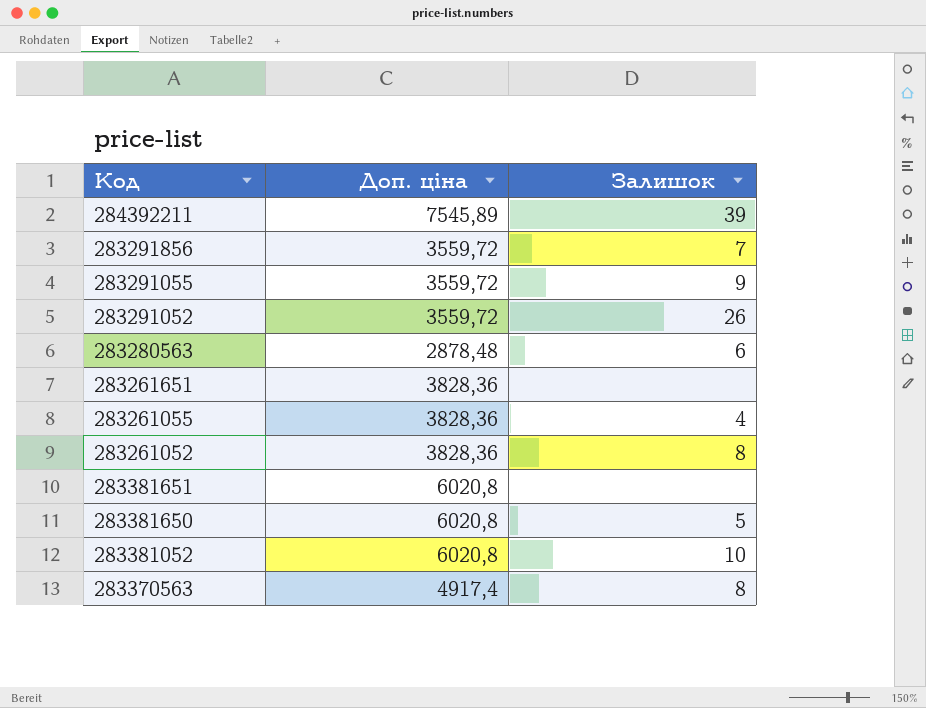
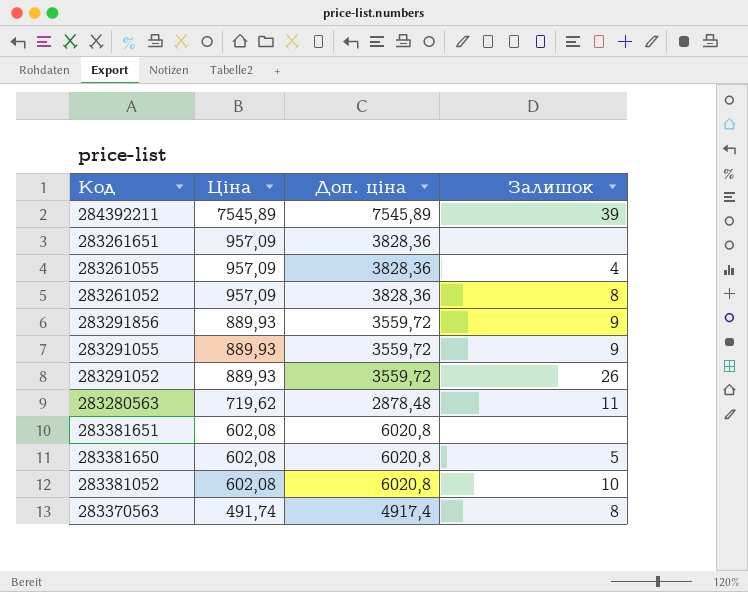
row order: none -> Ціна descending
column Ціна | position: none -> 2
283291856 | Залишок: 7 -> 9
283280563 | Залишок: 6 -> 11

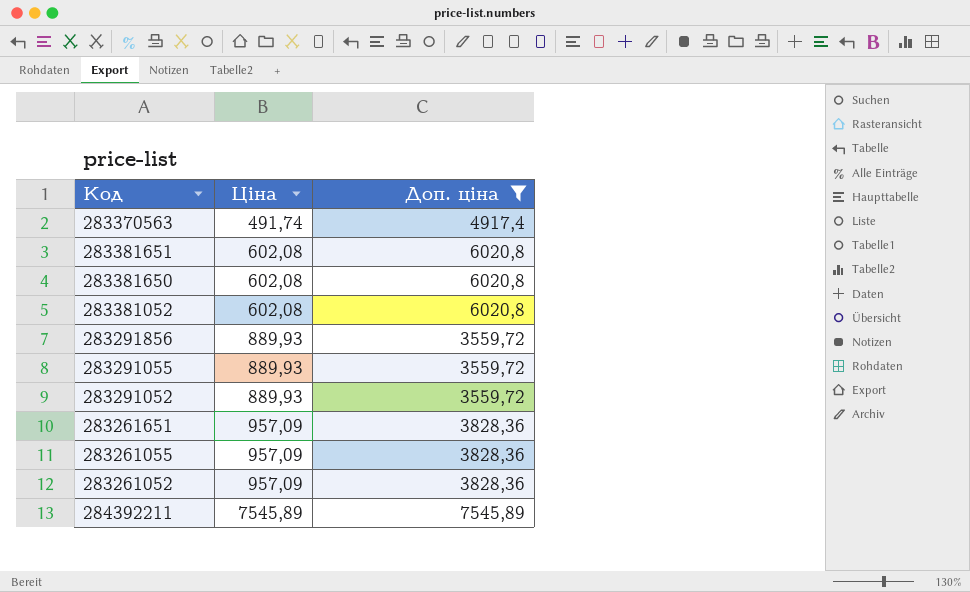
filter: none -> Доп. ціна != 2878,48
row order: Ціна descending -> Ціна ascending
column Залишок | position: 4 -> none

